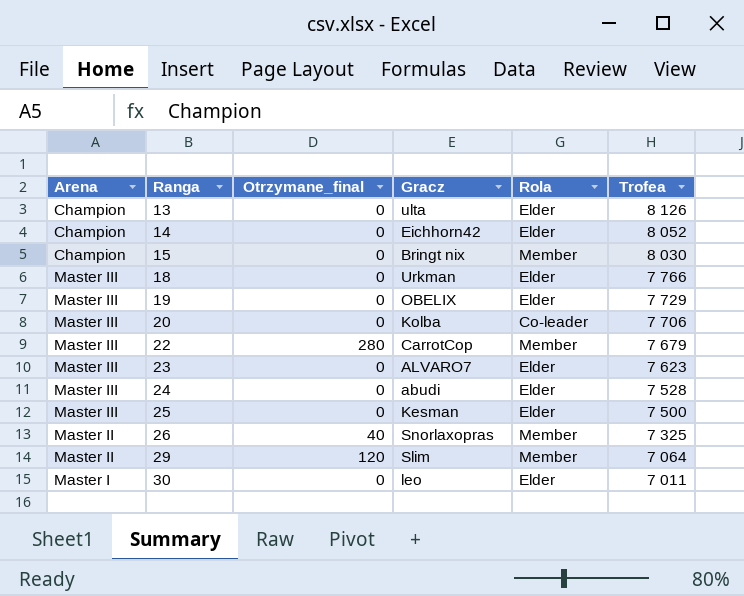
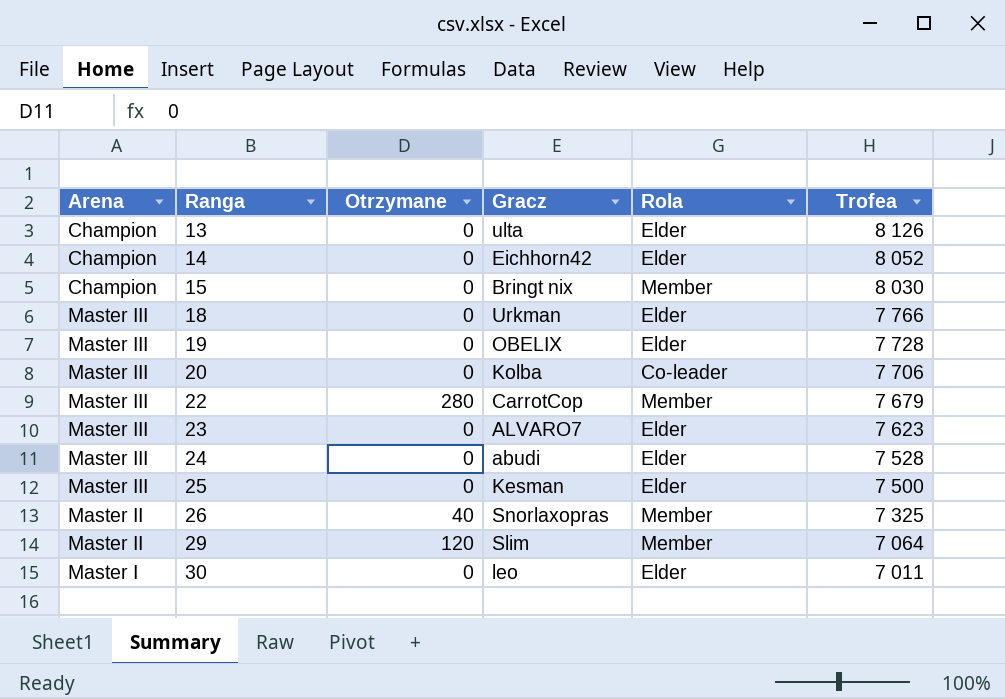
column name: Otrzymane_final -> Otrzymane
19 | Trofea: 7 729 -> 7 728

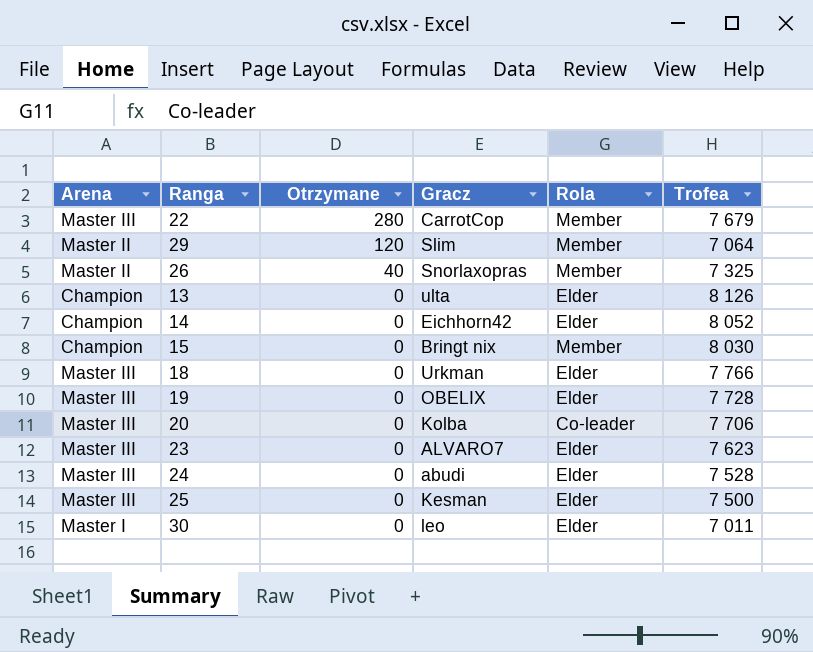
row order: Ranga ascending -> Otrzymane descending

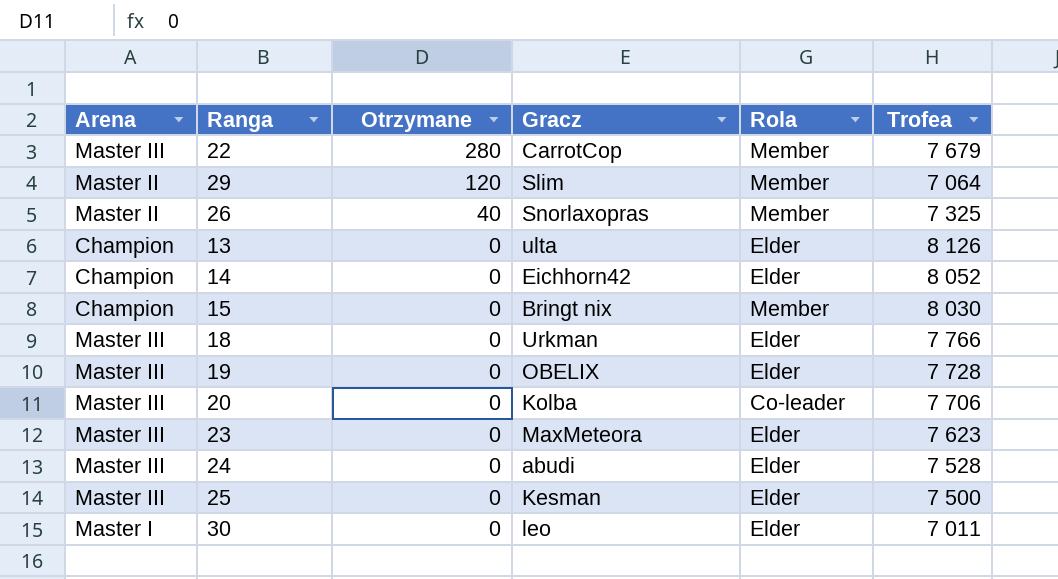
23 | Gracz: ALVARO7 -> MaxMeteora

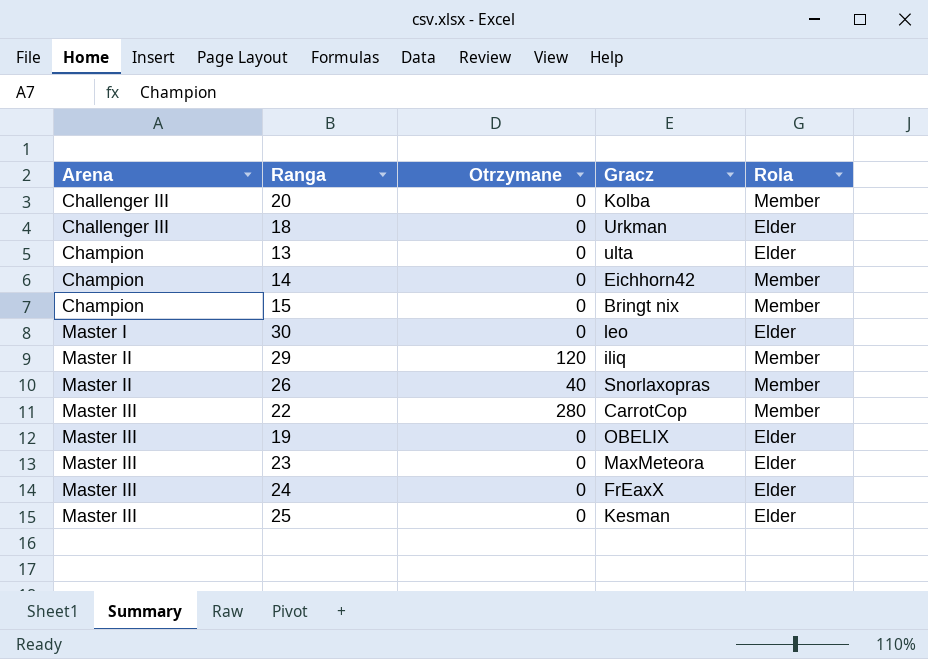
row order: Otrzymane descending -> Arena ascending
column Trofea | position: 6 -> none
20 | Arena: Master III -> Challenger III
20 | Rola: Co-leader -> Member
18 | Arena: Master III -> Challenger III
14 | Rola: Elder -> Member
29 | Gracz: Slim -> iliq
24 | Gracz: abudi -> FrEaxX

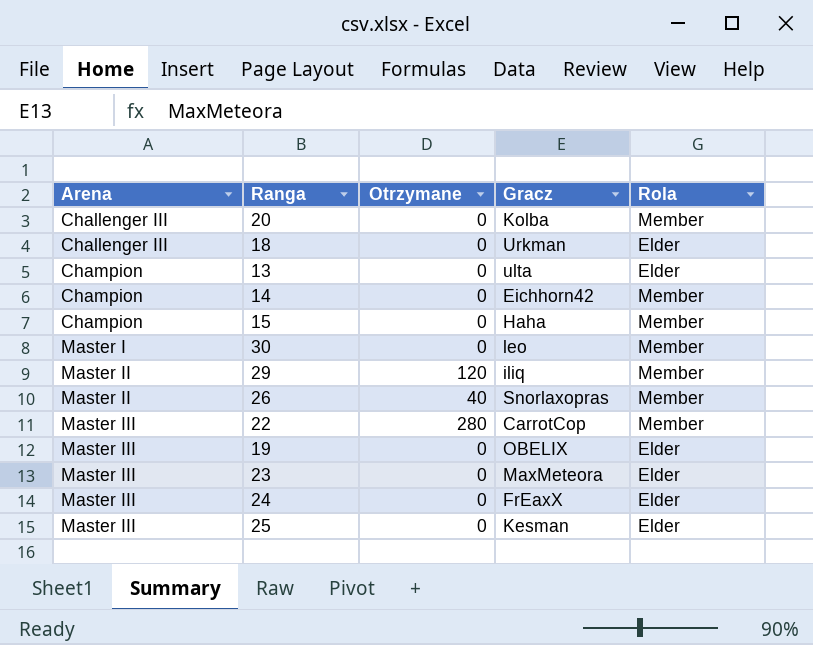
15 | Gracz: Bringt nix -> Haha
30 | Rola: Elder -> Member

